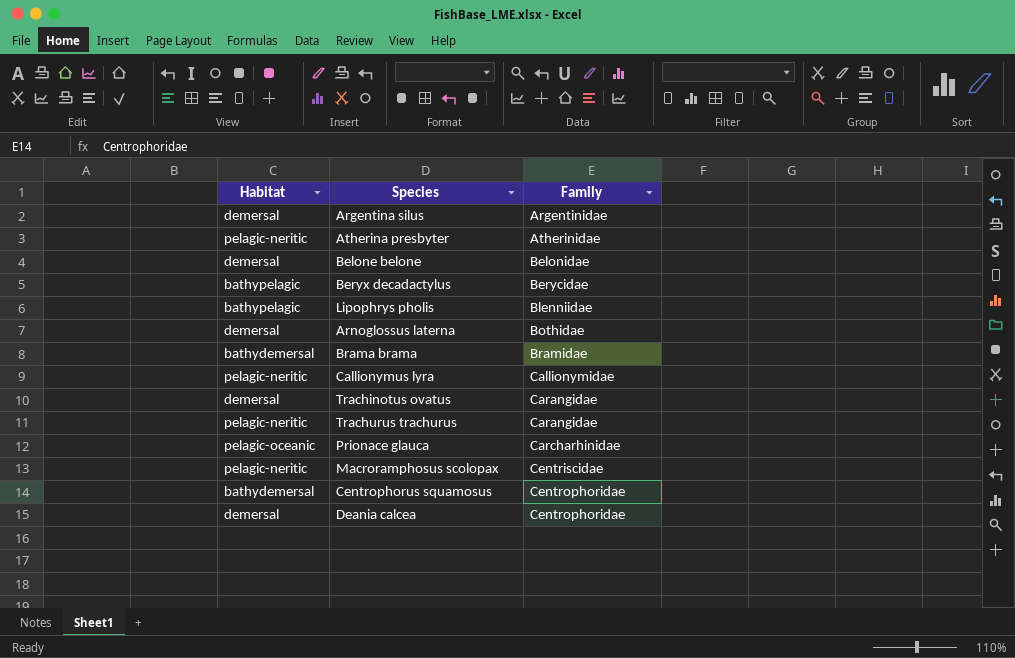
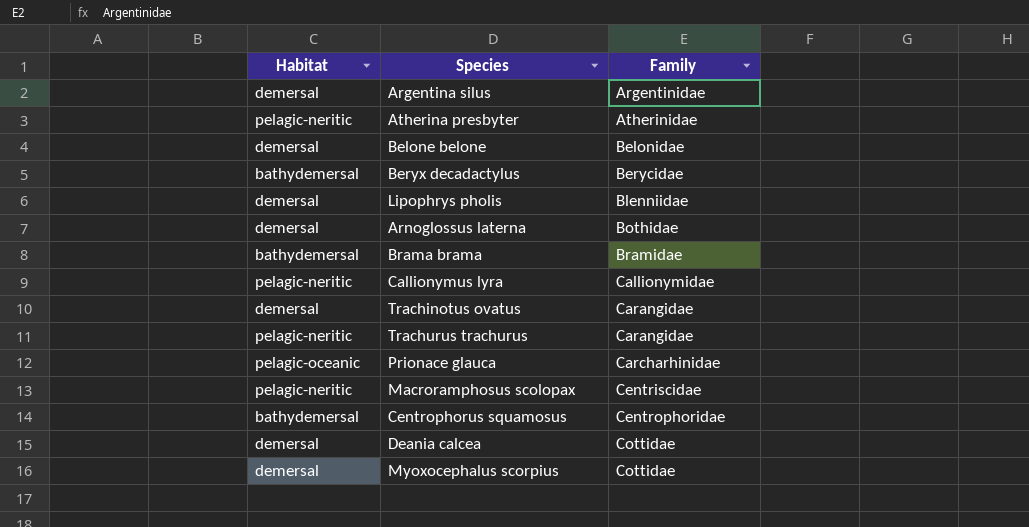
Beryx decadactylus | Habitat: bathypelagic -> bathydemersal
Lipophrys pholis | Habitat: bathypelagic -> demersal
Deania calcea | Family: Centrophoridae -> Cottidae
row Myoxocephalus scorpius: none -> demersal | Cottidae

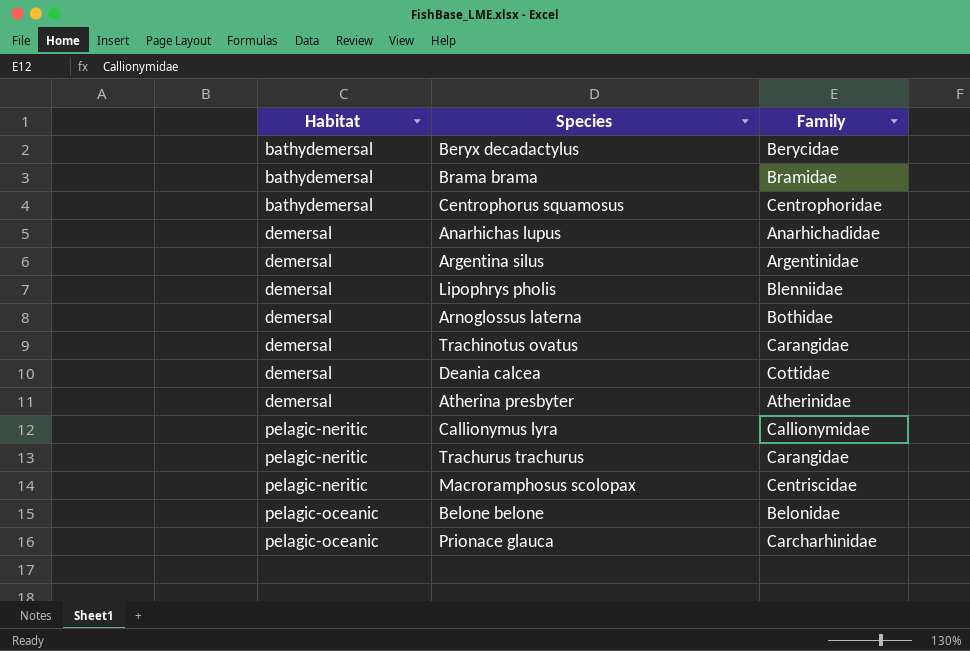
row order: Family ascending -> Habitat ascending
row Myoxocephalus scorpius: demersal | Cottidae -> none
row Anarhichas lupus: none -> demersal | Anarhichadidae
Atherina presbyter | Habitat: pelagic-neritic -> demersal
Belone belone | Habitat: demersal -> pelagic-oceanic

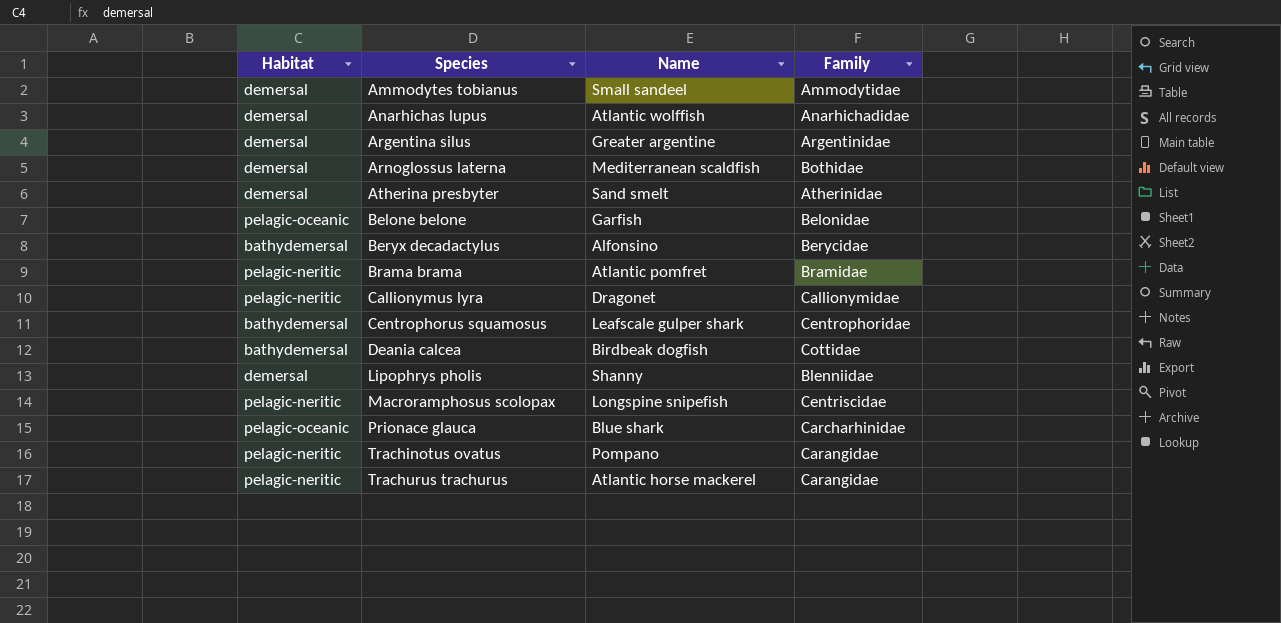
row order: Habitat ascending -> Species ascending
column Name | position: none -> 3
row Ammodytes tobianus: none -> demersal | Small sandeel | Ammodytidae
Brama brama | Habitat: bathydemersal -> pelagic-neritic
Deania calcea | Habitat: demersal -> bathydemersal
Trachinotus ovatus | Habitat: demersal -> pelagic-neritic

